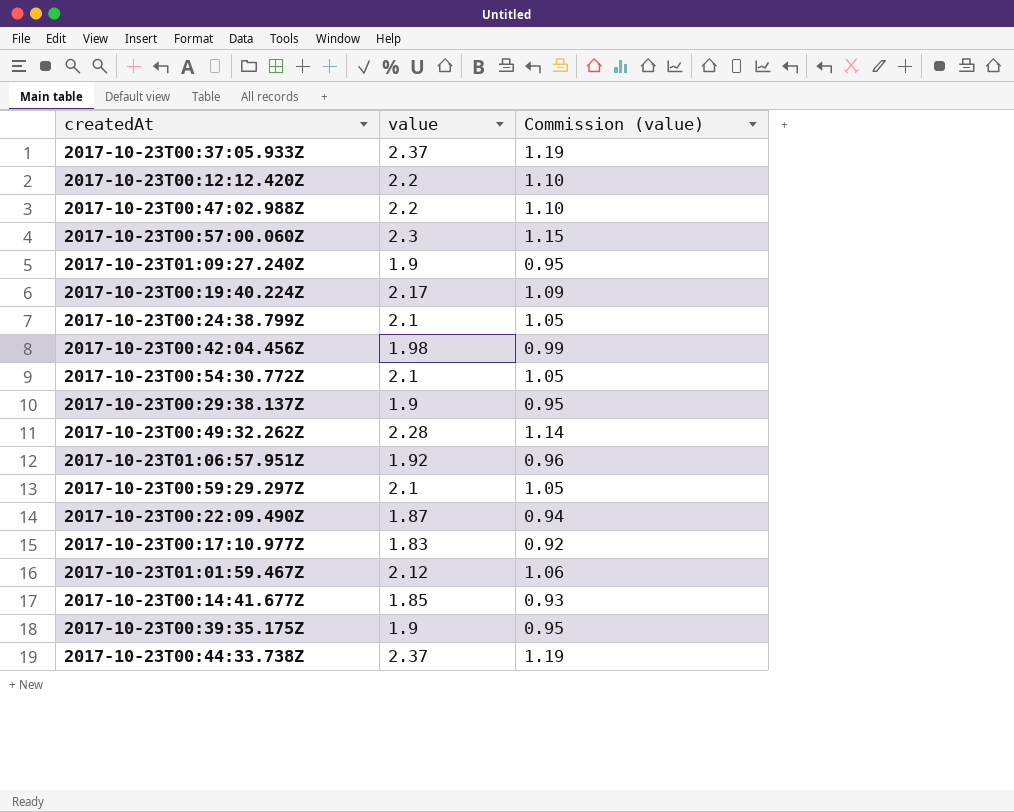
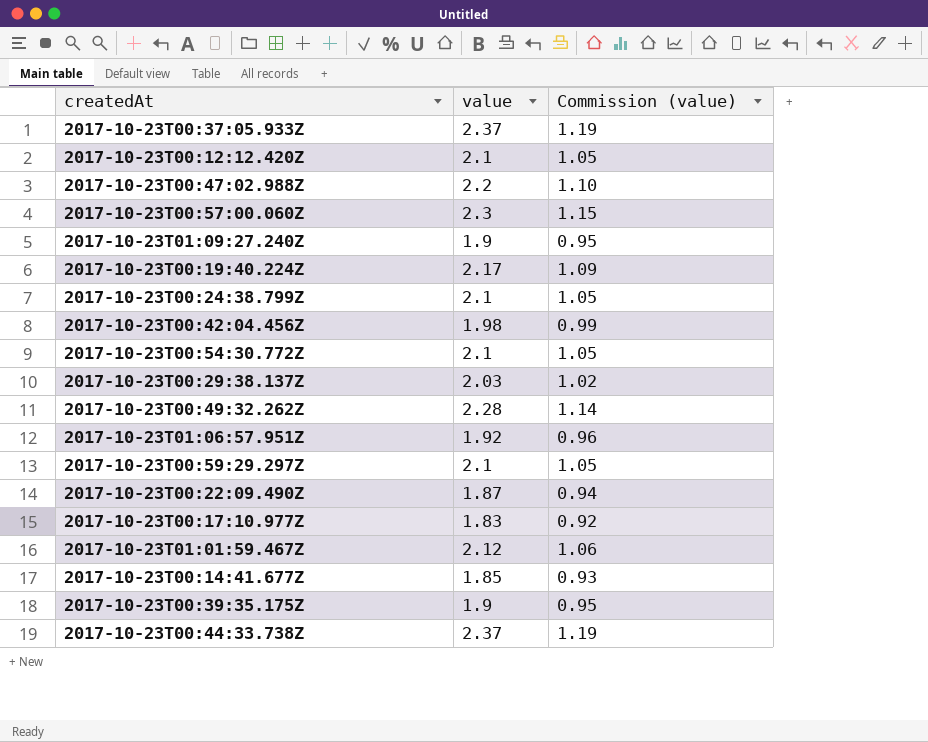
2017-10-23T00:12:12.420Z | value: 2.2 -> 2.1
2017-10-23T00:12:12.420Z | Commission (value): 1.10 -> 1.05
2017-10-23T00:29:38.137Z | value: 1.9 -> 2.03
2017-10-23T00:29:38.137Z | Commission (value): 0.95 -> 1.02

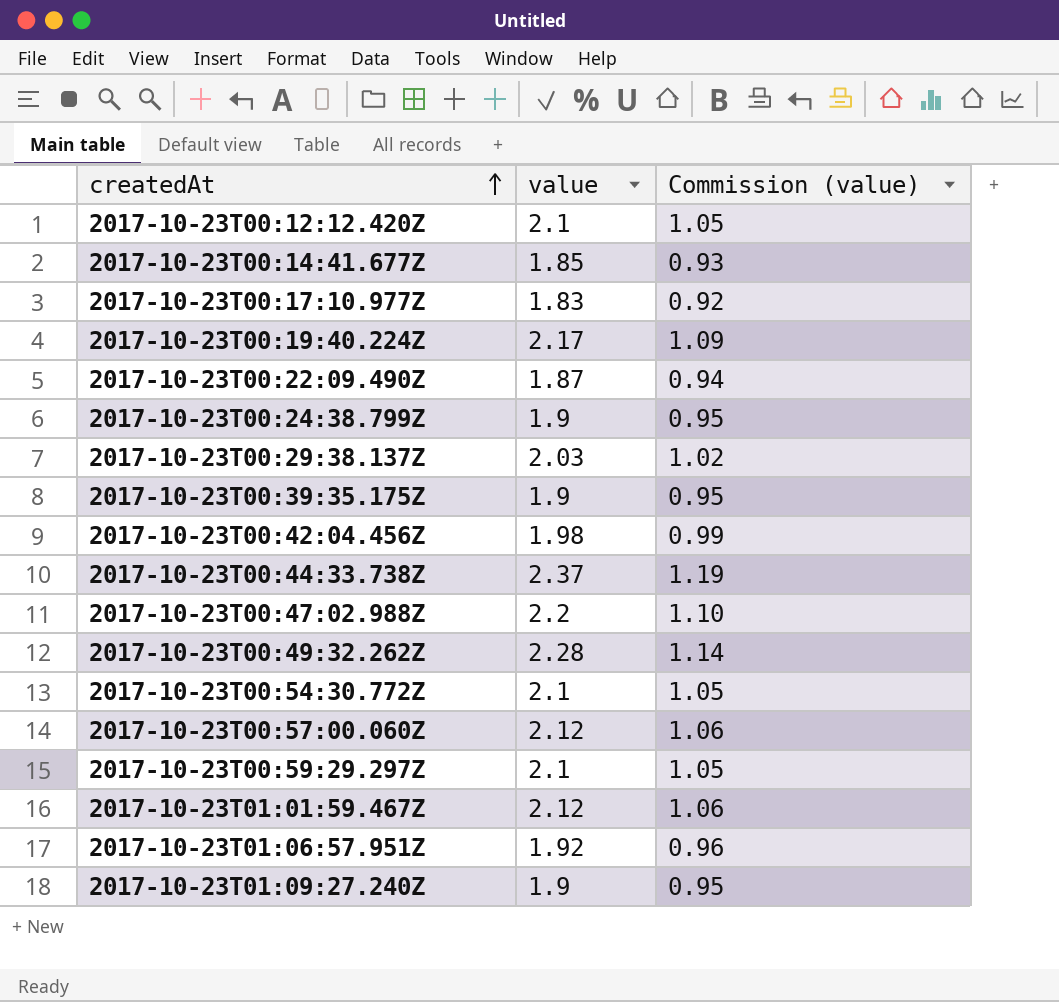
row order: none -> createdAt ascending
row 2017-10-23T00:37:05.933Z: 2.37 | 1.19 -> none
2017-10-23T00:24:38.799Z | value: 2.1 -> 1.9
2017-10-23T00:24:38.799Z | Commission (value): 1.05 -> 0.95
2017-10-23T00:57:00.060Z | value: 2.3 -> 2.12
2017-10-23T00:57:00.060Z | Commission (value): 1.15 -> 1.06

